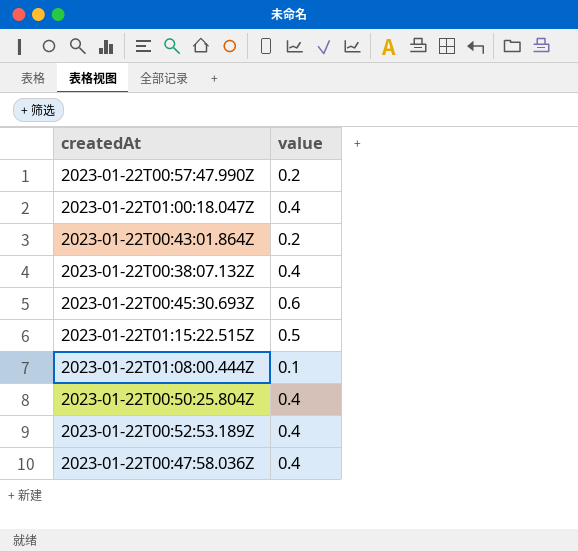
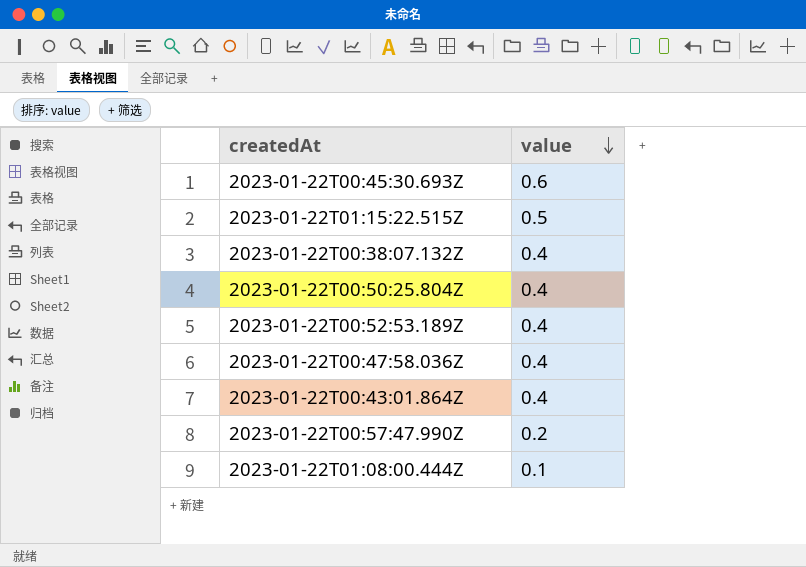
row order: none -> value descending
row 2023-01-22T01:00:18.047Z: 0.4 -> none
2023-01-22T00:43:01.864Z | value: 0.2 -> 0.4

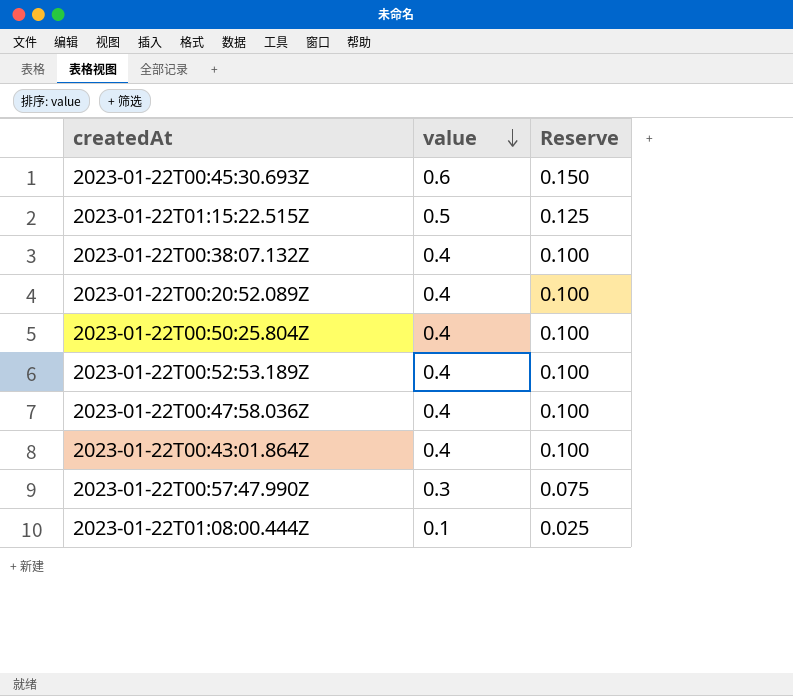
column Reserve | formula: none -> [value] * 0.25
row 2023-01-22T00:20:52.089Z: none -> 0.4 | 0.100
2023-01-22T00:57:47.990Z | value: 0.2 -> 0.3

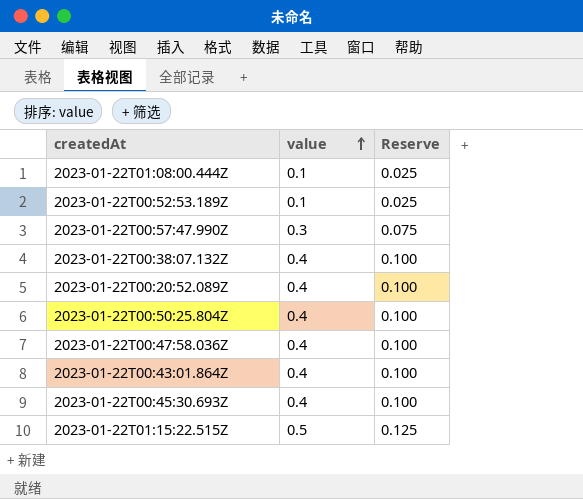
row order: value descending -> value ascending
2023-01-22T00:52:53.189Z | value: 0.4 -> 0.1
2023-01-22T00:52:53.189Z | Reserve: 0.100 -> 0.025
2023-01-22T00:45:30.693Z | value: 0.6 -> 0.4
2023-01-22T00:45:30.693Z | Reserve: 0.150 -> 0.100

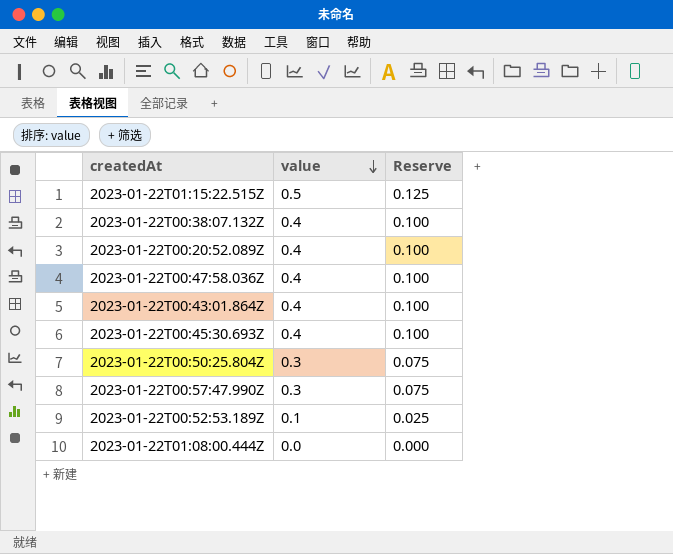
row order: value ascending -> value descending
2023-01-22T00:50:25.804Z | value: 0.4 -> 0.3
2023-01-22T00:50:25.804Z | Reserve: 0.100 -> 0.075
2023-01-22T01:08:00.444Z | value: 0.1 -> 0.0
2023-01-22T01:08:00.444Z | Reserve: 0.025 -> 0.000

